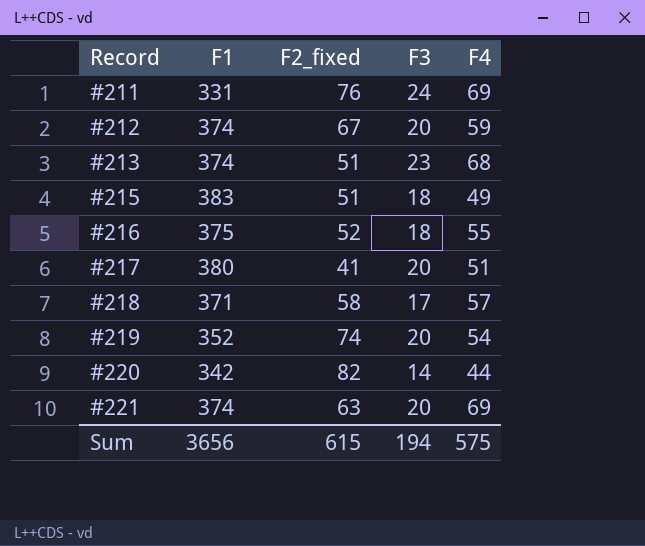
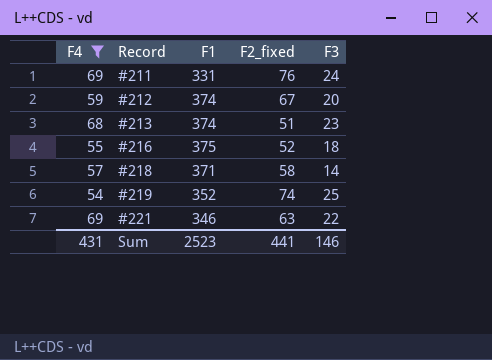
filter: none -> F4 >= 54
column F4 | position: 5 -> 1
#218 | F3: 17 -> 14
#219 | F3: 20 -> 25
#221 | F1: 374 -> 346
#221 | F3: 20 -> 22
Sum | F4: 575 -> 431
Sum | F1: 3656 -> 2523
Sum | F2_fixed: 615 -> 441
Sum | F3: 194 -> 146

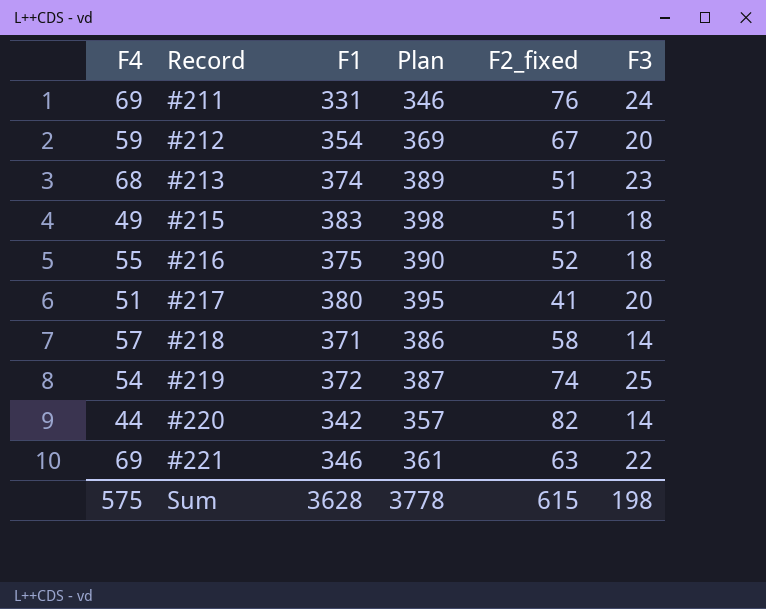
filter: F4 >= 54 -> none
column Plan | formula: none -> [F1] + 15
#212 | F1: 374 -> 354
#219 | F1: 352 -> 372
Sum | F4: 431 -> 575
Sum | F1: 2523 -> 3628
Sum | F2_fixed: 441 -> 615
Sum | F3: 146 -> 198

